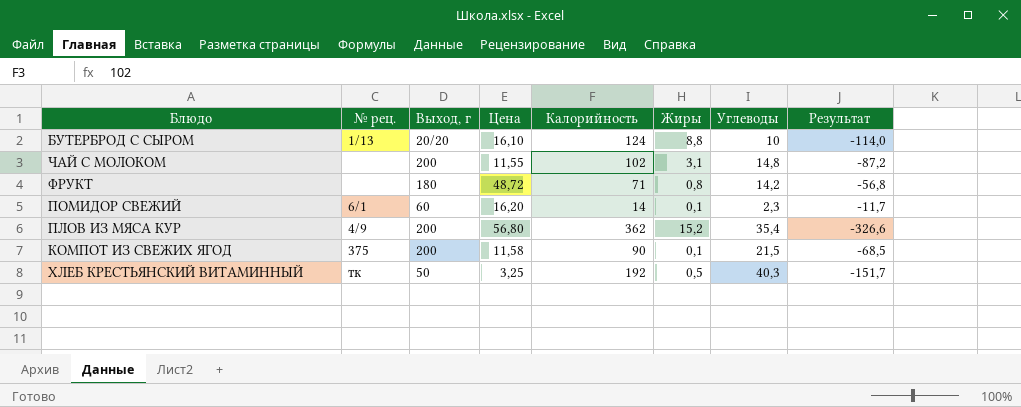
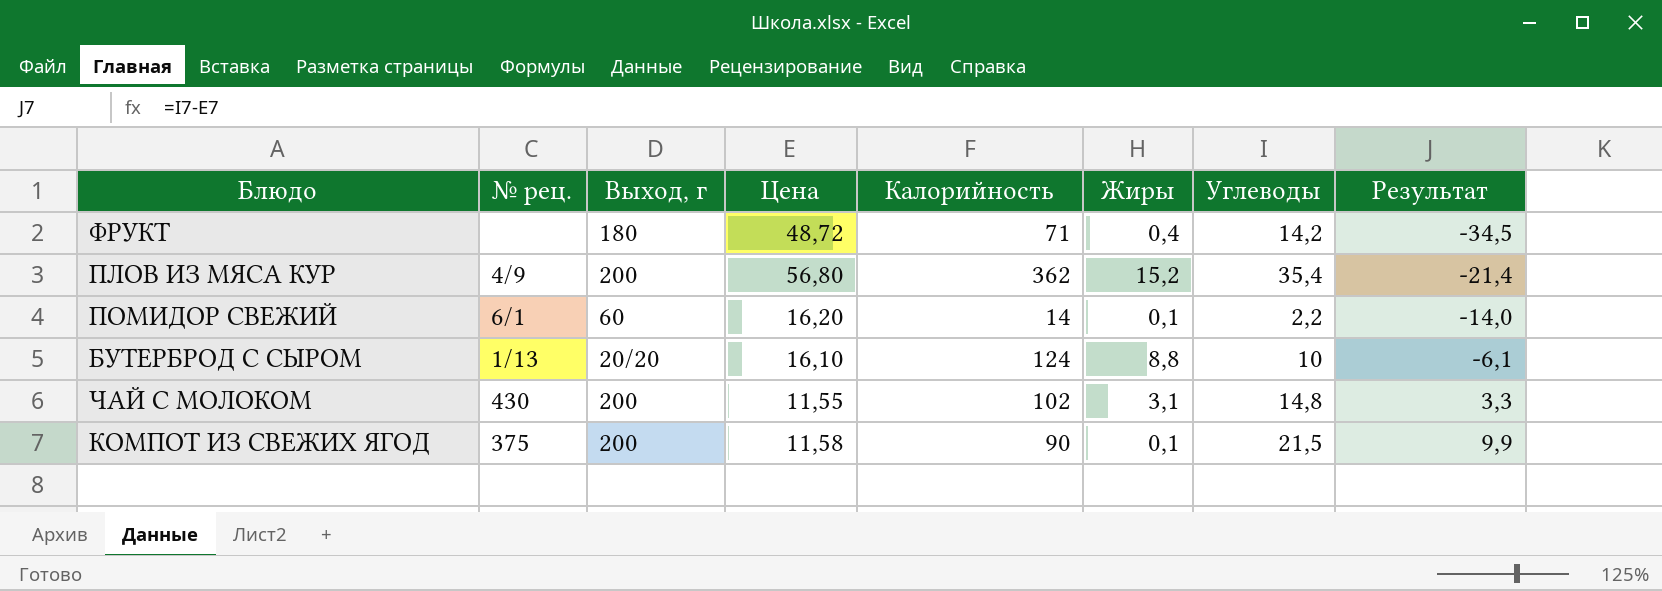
row order: none -> Результат ascending
column Результат | formula: [Углеводы] - [Калорийность] -> [Углеводы] - [Цена]
row ХЛЕБ КРЕСТЬЯНСКИЙ ВИТАМИННЫЙ: тк | 50 | 3,25 | 192 | 0,5 | 40,3 | -151,7 -> none
ФРУКТ | Жиры: 0,8 -> 0,4
ПОМИДОР СВЕЖИЙ | Углеводы: 2,3 -> 2,2
ЧАЙ С МОЛОКОМ | № рец.: none -> 430

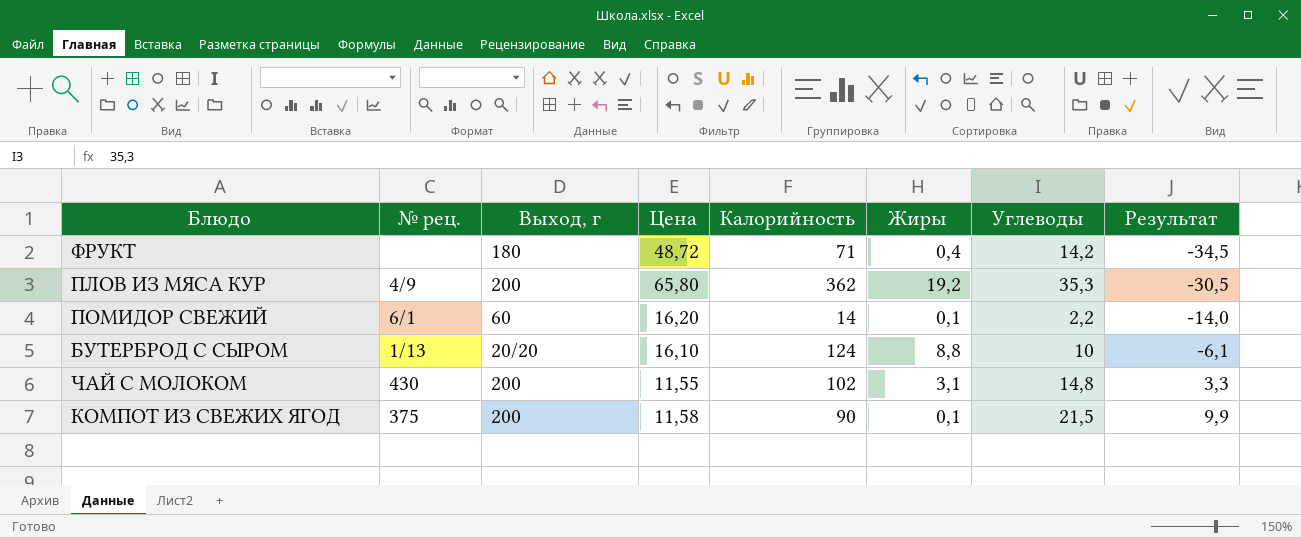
ПЛОВ ИЗ МЯСА КУР | Цена: 56,80 -> 65,80
ПЛОВ ИЗ МЯСА КУР | Жиры: 15,2 -> 19,2
ПЛОВ ИЗ МЯСА КУР | Углеводы: 35,4 -> 35,3
ПЛОВ ИЗ МЯСА КУР | Результат: -21,4 -> -30,5

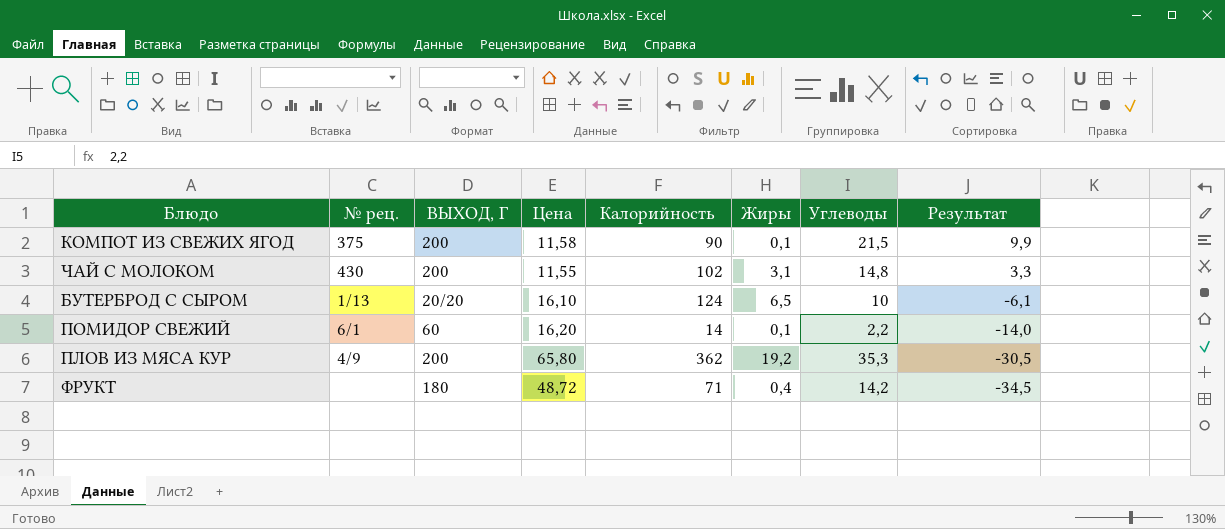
row order: Результат ascending -> Результат descending
column name: Выход, г -> ВЫХОД, Г
БУТЕРБРОД С СЫРОМ | Жиры: 8,8 -> 6,5

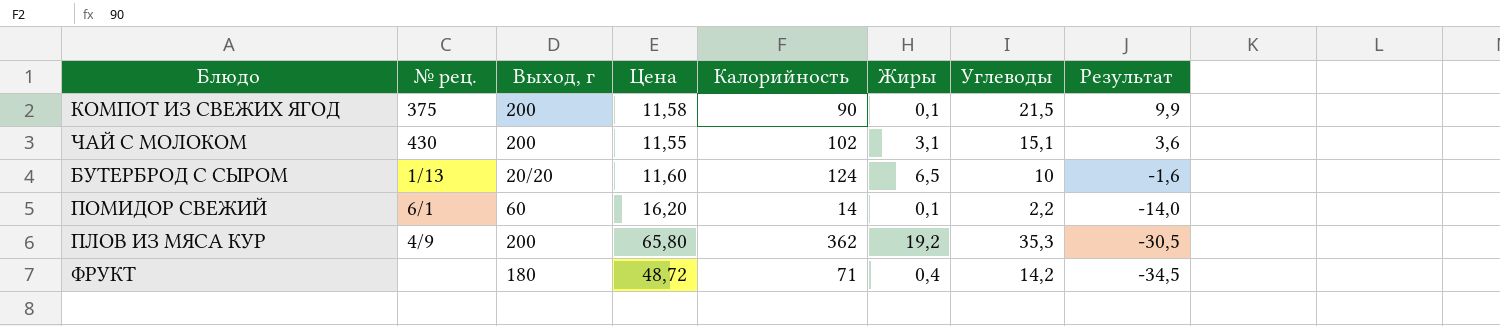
column name: ВЫХОД, Г -> Выход, г
ЧАЙ С МОЛОКОМ | Углеводы: 14,8 -> 15,1
ЧАЙ С МОЛОКОМ | Результат: 3,3 -> 3,6
БУТЕРБРОД С СЫРОМ | Цена: 16,10 -> 11,60
БУТЕРБРОД С СЫРОМ | Результат: -6,1 -> -1,6

